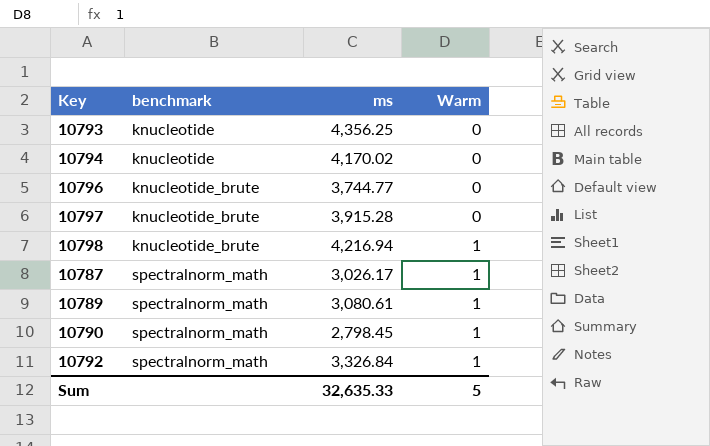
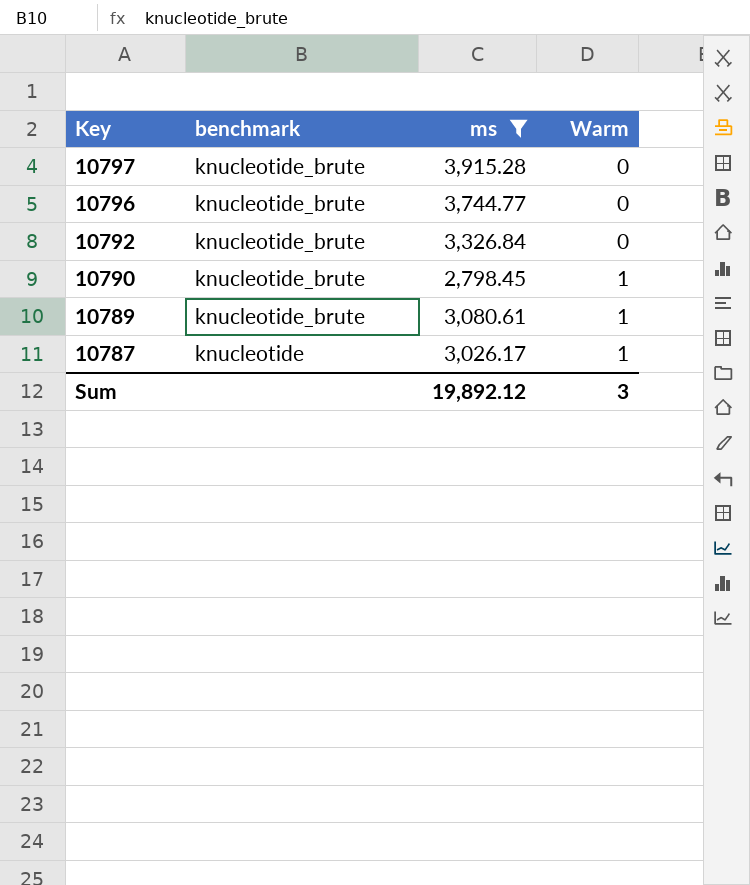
filter: none -> ms <= 3,915.28
row order: benchmark ascending -> Key descending
10792 | benchmark: spectralnorm_math -> knucleotide_brute
10792 | Warm: 1 -> 0
10790 | benchmark: spectralnorm_math -> knucleotide_brute
10789 | benchmark: spectralnorm_math -> knucleotide_brute
10787 | benchmark: spectralnorm_math -> knucleotide
Sum | ms: 32,635.33 -> 19,892.12
Sum | Warm: 5 -> 3

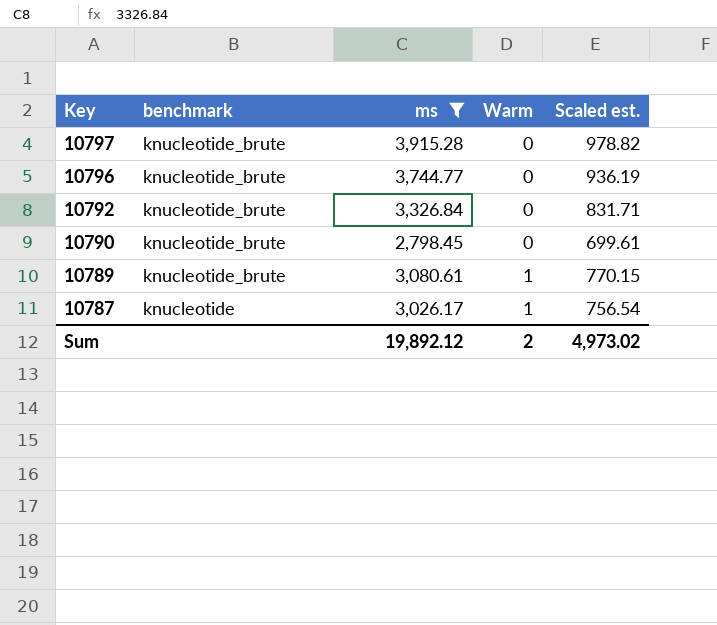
column Scaled est. | formula: none -> [ms] * 0.25
10790 | Warm: 1 -> 0
Sum | Warm: 3 -> 2

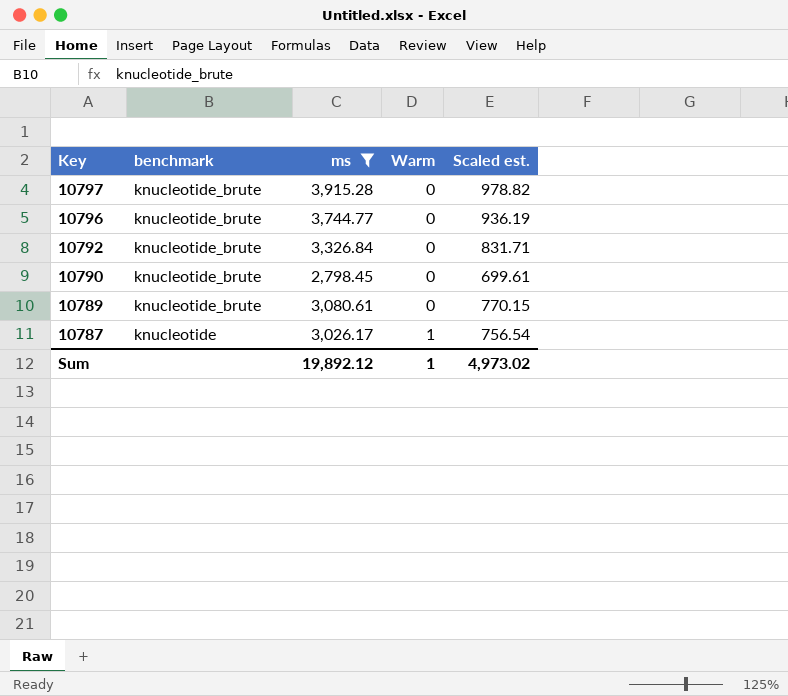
10789 | Warm: 1 -> 0
Sum | Warm: 2 -> 1

